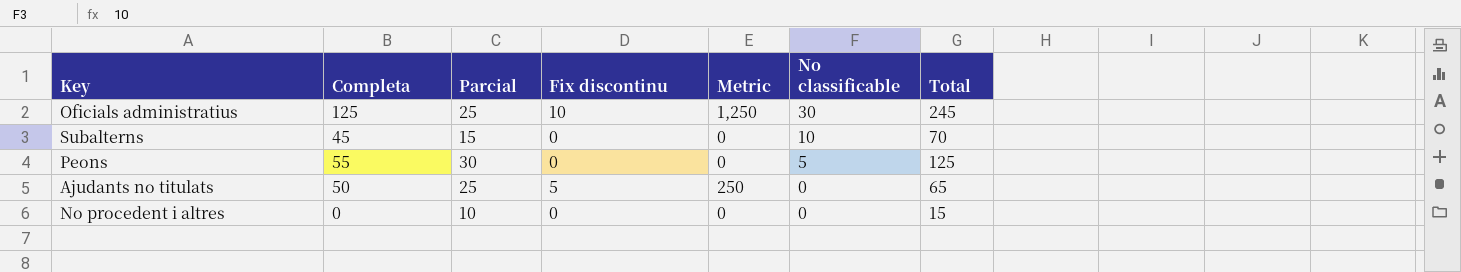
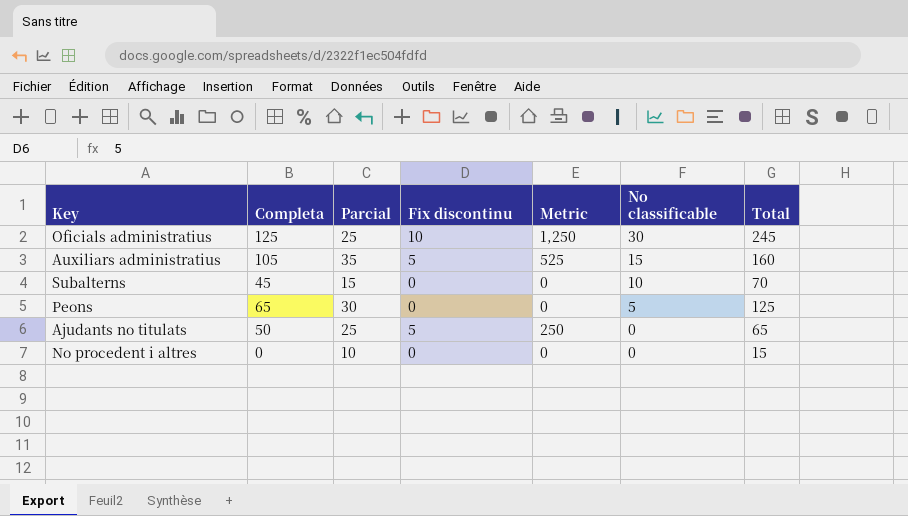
row Auxiliars administratius: none -> 105 | 35 | 5 | 525 | 15 | 160
Peons | Completa: 55 -> 65

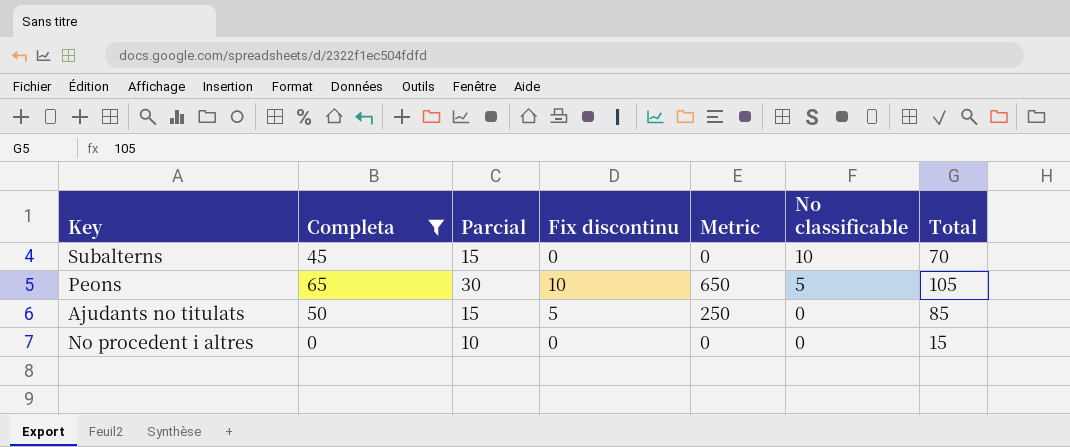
filter: none -> Completa <= 65
Peons | Fix discontinu: 0 -> 10
Peons | Metric: 0 -> 650
Peons | Total: 125 -> 105
Ajudants no titulats | Parcial: 25 -> 15
Ajudants no titulats | Total: 65 -> 85

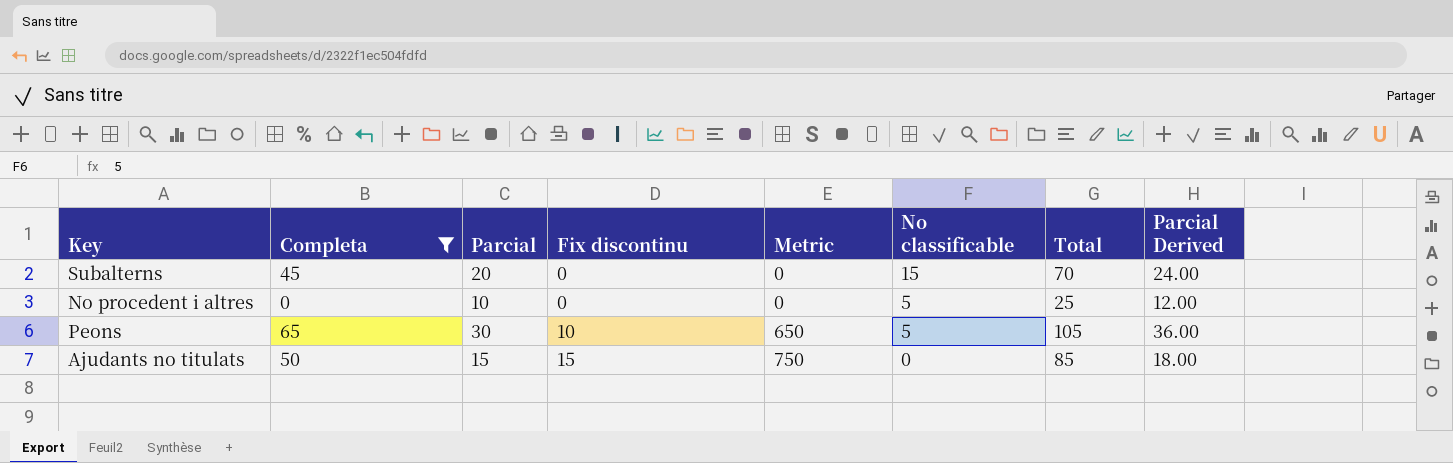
row order: No classificable descending -> Fix discontinu ascending
column Parcial Derived | formula: none -> [Parcial] * 1.2
Subalterns | Parcial: 15 -> 20
Subalterns | No classificable: 10 -> 15
No procedent i altres | No classificable: 0 -> 5
No procedent i altres | Total: 15 -> 25
Ajudants no titulats | Fix discontinu: 5 -> 15
Ajudants no titulats | Metric: 250 -> 750

